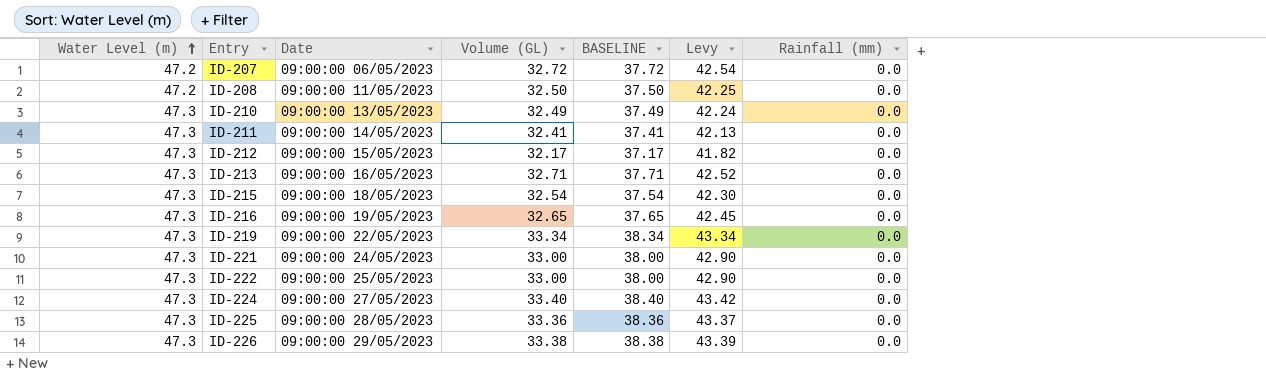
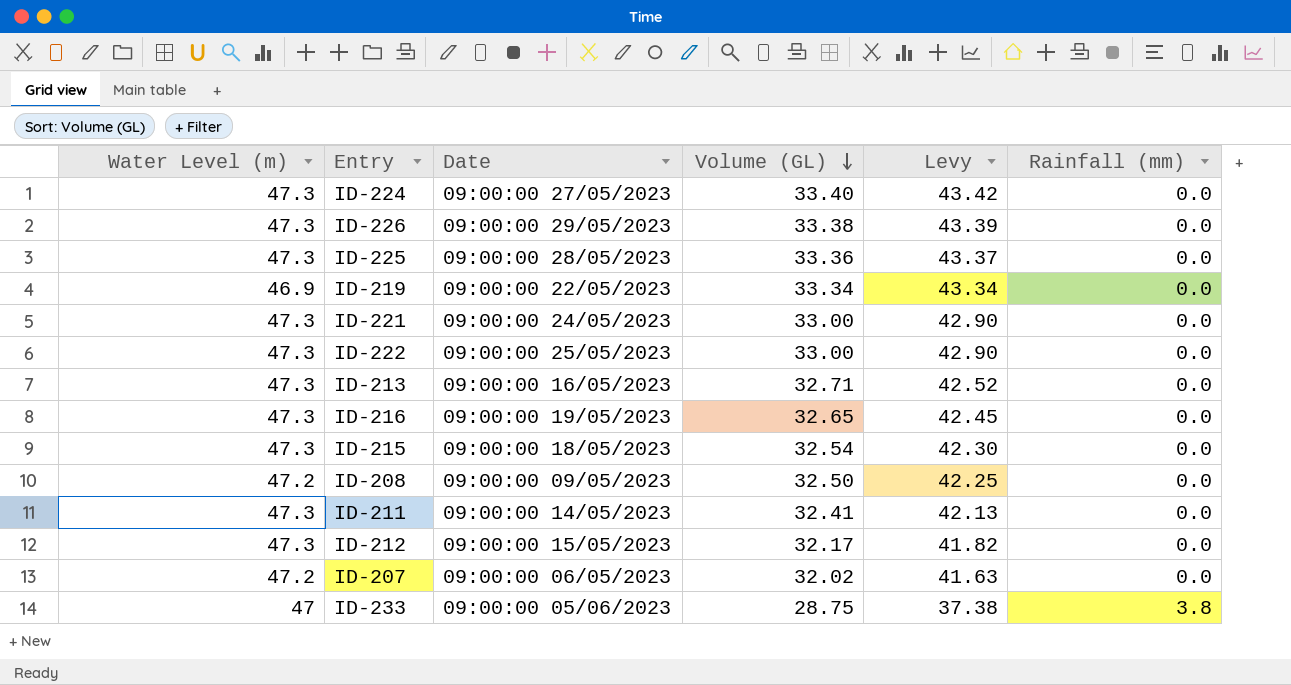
row order: Water Level (m) ascending -> Volume (GL) descending
column BASELINE | formula: [Volume (GL)] + 5 -> none
row ID-210: 47.3 | 09:00:00 13/05/2023 | 32.49 | 37.49 | 42.24 | 0.0 -> none
ID-219 | Water Level (m): 47.3 -> 46.9
ID-208 | Date: 09:00:00 11/05/2023 -> 09:00:00 09/05/2023
ID-207 | Volume (GL): 32.72 -> 32.02
ID-207 | Levy: 42.54 -> 41.63
row ID-233: none -> 47 | 09:00:00 05/06/2023 | 28.75 | 37.38 | 3.8

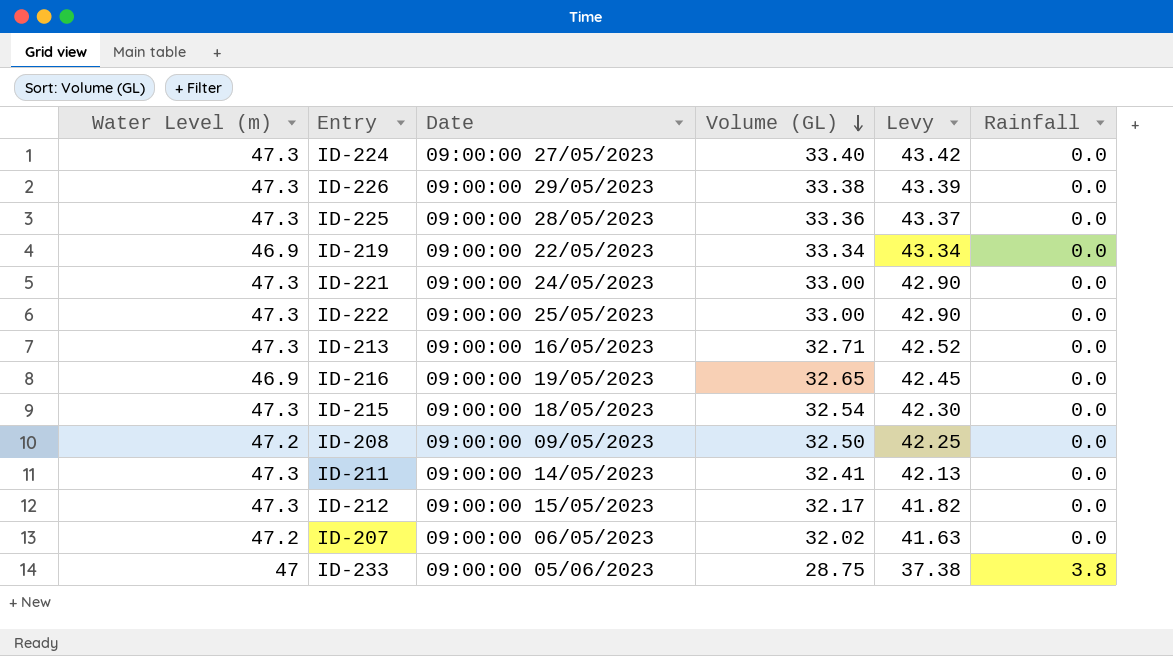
column name: Rainfall (mm) -> Rainfall
ID-216 | Water Level (m): 47.3 -> 46.9

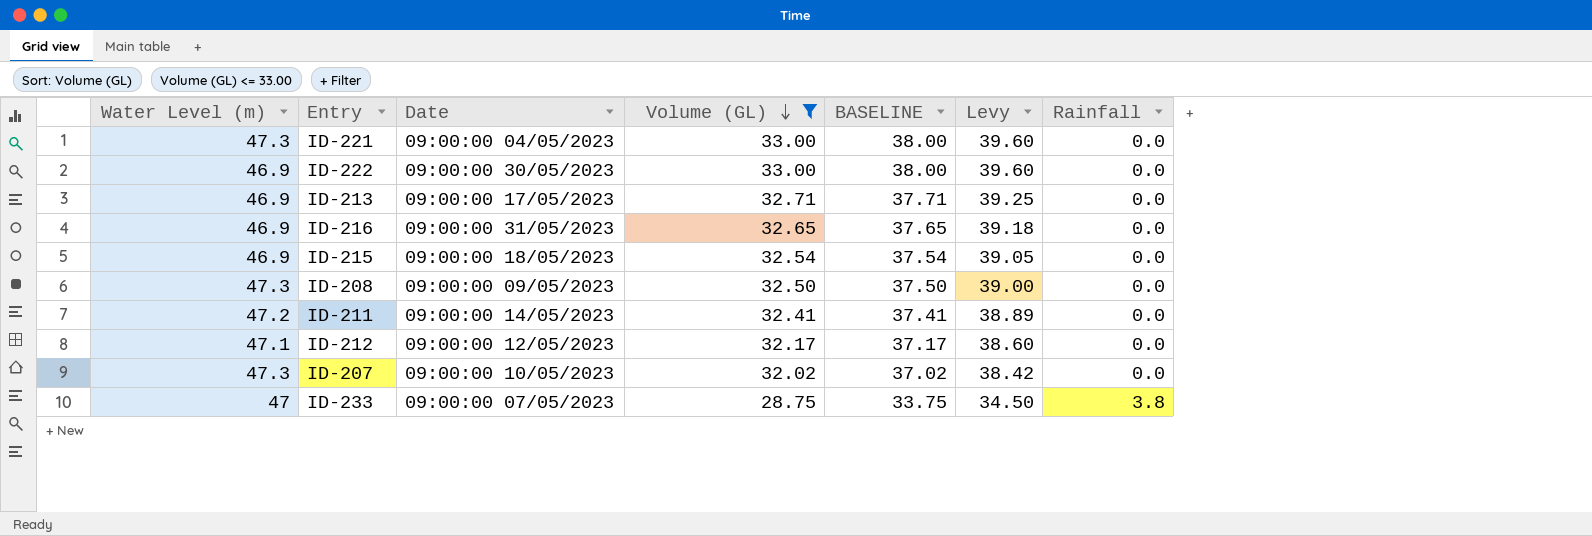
filter: none -> Volume (GL) <= 33.00
column BASELINE | formula: none -> [Volume (GL)] + 5
column Levy | formula: [Volume (GL)] * 1.3 -> [Volume (GL)] * 1.2
ID-221 | Date: 09:00:00 24/05/2023 -> 09:00:00 04/05/2023
ID-222 | Water Level (m): 47.3 -> 46.9
ID-222 | Date: 09:00:00 25/05/2023 -> 09:00:00 30/05/2023
ID-213 | Water Level (m): 47.3 -> 46.9
ID-213 | Date: 09:00:00 16/05/2023 -> 09:00:00 17/05/2023
ID-216 | Date: 09:00:00 19/05/2023 -> 09:00:00 31/05/2023
ID-215 | Water Level (m): 47.3 -> 46.9
ID-208 | Water Level (m): 47.2 -> 47.3
ID-211 | Water Level (m): 47.3 -> 47.2
ID-212 | Water Level (m): 47.3 -> 47.1
ID-212 | Date: 09:00:00 15/05/2023 -> 09:00:00 12/05/2023
ID-207 | Water Level (m): 47.2 -> 47.3
ID-207 | Date: 09:00:00 06/05/2023 -> 09:00:00 10/05/2023
ID-233 | Date: 09:00:00 05/06/2023 -> 09:00:00 07/05/2023

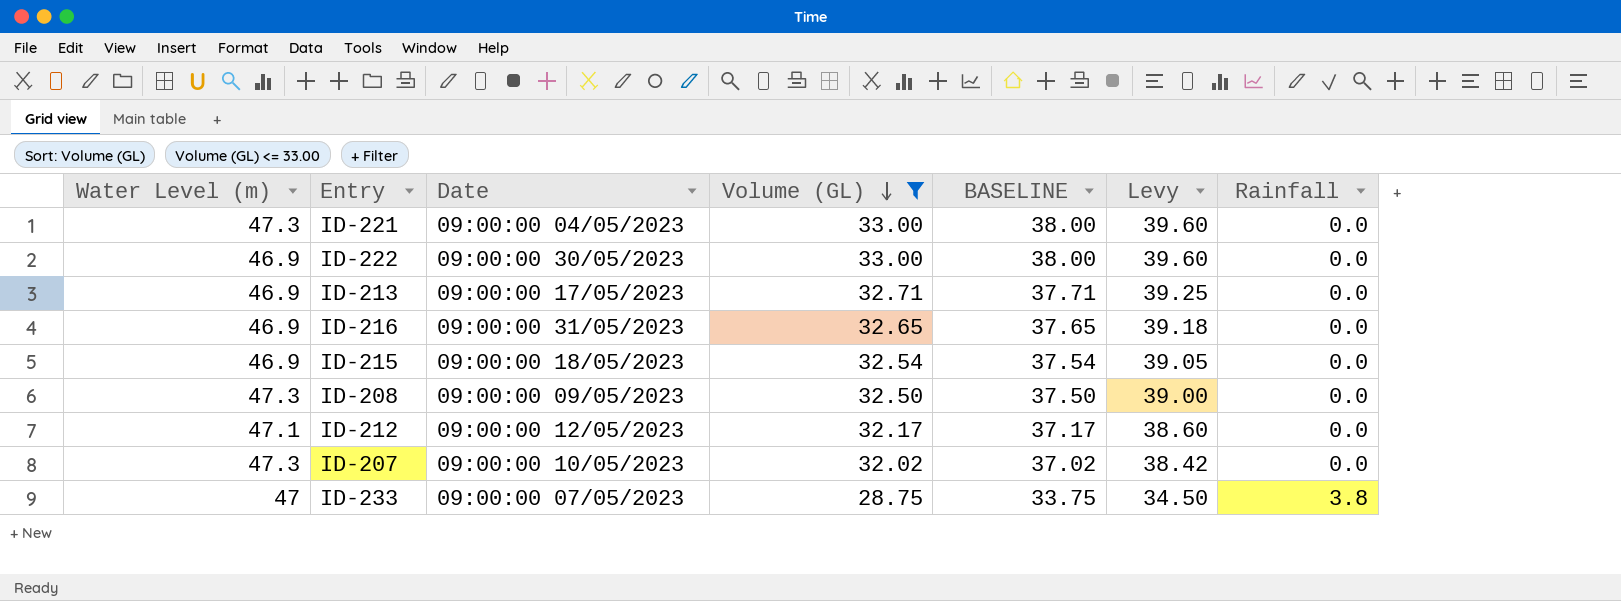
row ID-211: 47.2 | 09:00:00 14/05/2023 | 32.41 | 37.41 | 38.89 | 0.0 -> none

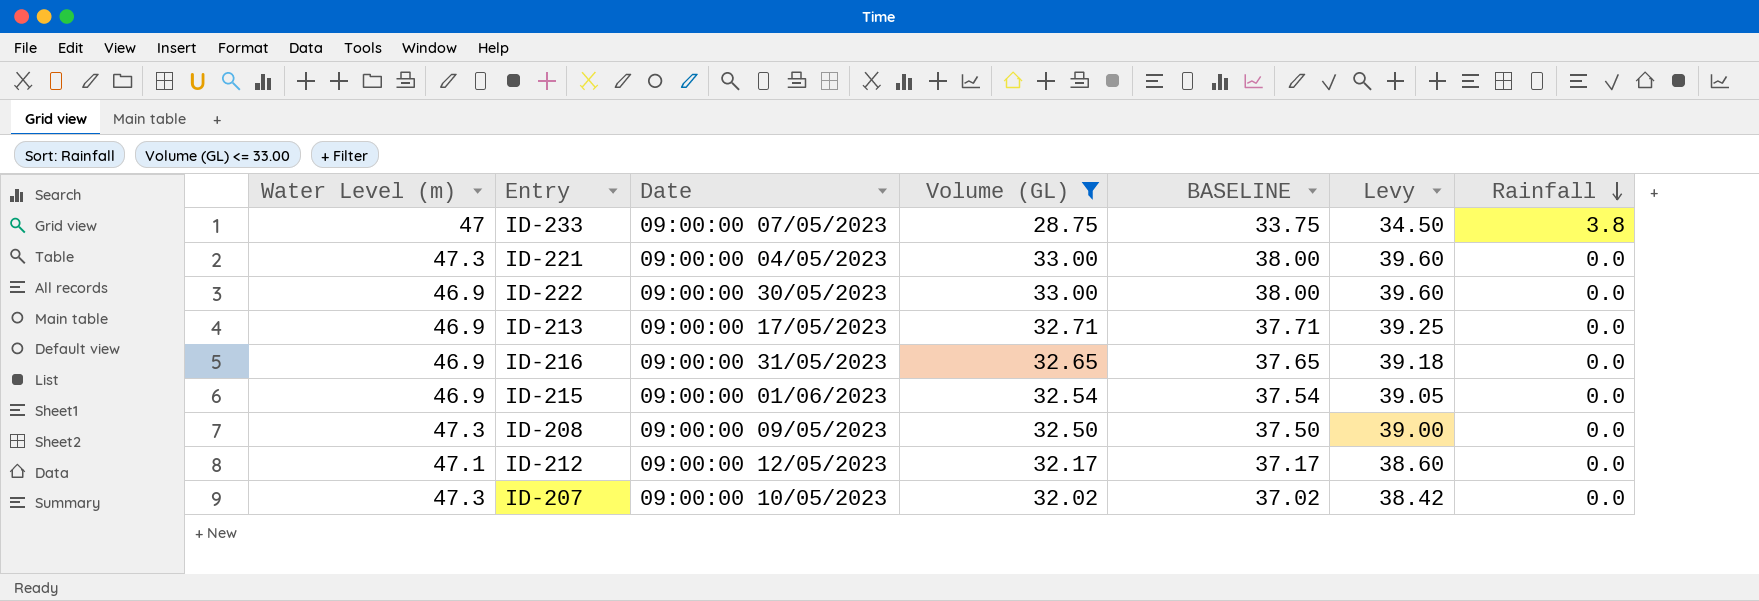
row order: Volume (GL) descending -> Rainfall descending
ID-215 | Date: 09:00:00 18/05/2023 -> 09:00:00 01/06/2023

